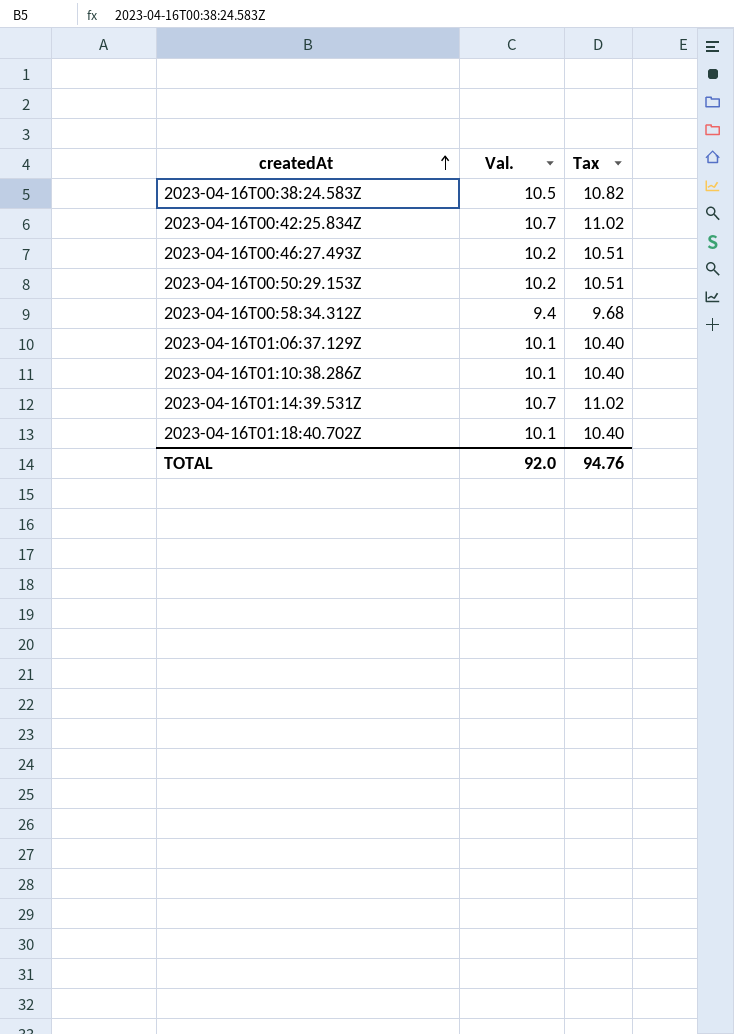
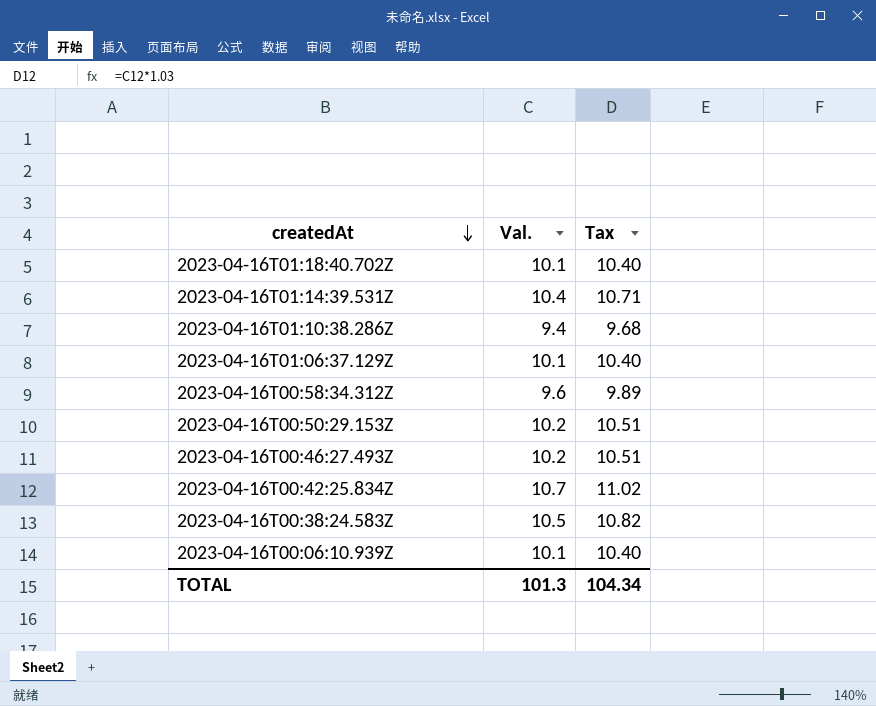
row order: createdAt ascending -> createdAt descending
2023-04-16T01:14:39.531Z | Val.: 10.7 -> 10.4
2023-04-16T01:14:39.531Z | Tax: 11.02 -> 10.71
2023-04-16T01:10:38.286Z | Val.: 10.1 -> 9.4
2023-04-16T01:10:38.286Z | Tax: 10.40 -> 9.68
2023-04-16T00:58:34.312Z | Val.: 9.4 -> 9.6
2023-04-16T00:58:34.312Z | Tax: 9.68 -> 9.89
row 2023-04-16T00:06:10.939Z: none -> 10.1 | 10.40
TOTAL | Val.: 92.0 -> 101.3
TOTAL | Tax: 94.76 -> 104.34

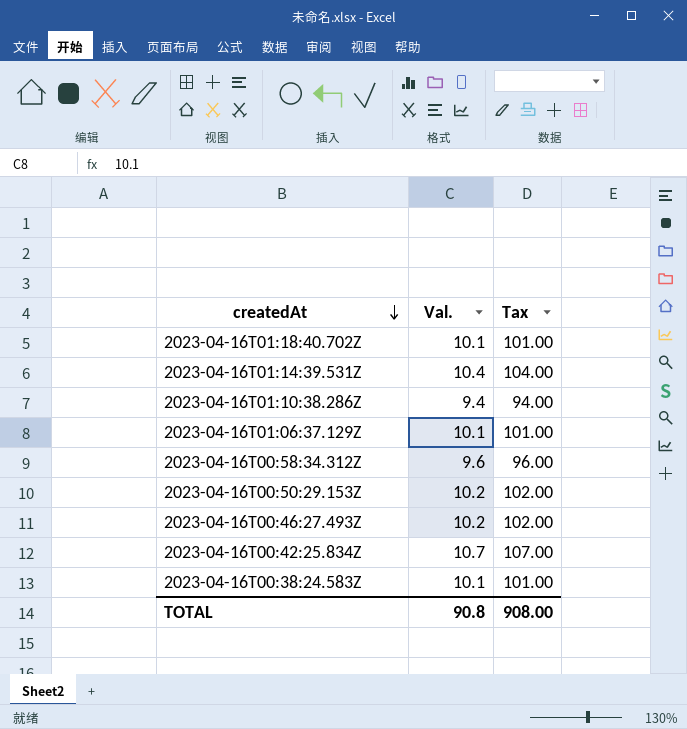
column Tax | formula: [Val.] * 1.03 -> [Val.] * 10
row 2023-04-16T00:06:10.939Z: 10.1 | 10.40 -> none
2023-04-16T00:38:24.583Z | Val.: 10.5 -> 10.1
TOTAL | Val.: 101.3 -> 90.8
TOTAL | Tax: 104.34 -> 908.00

